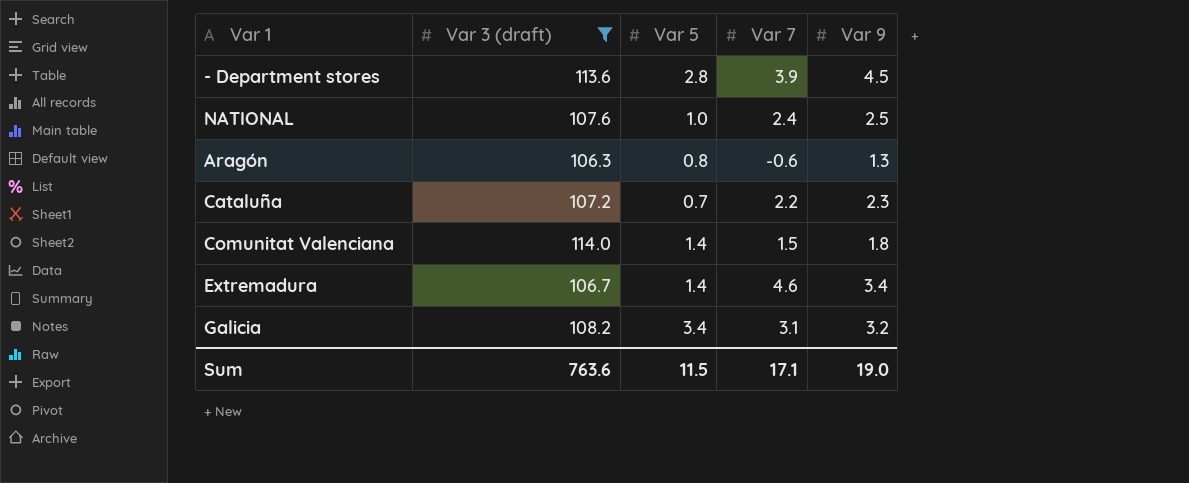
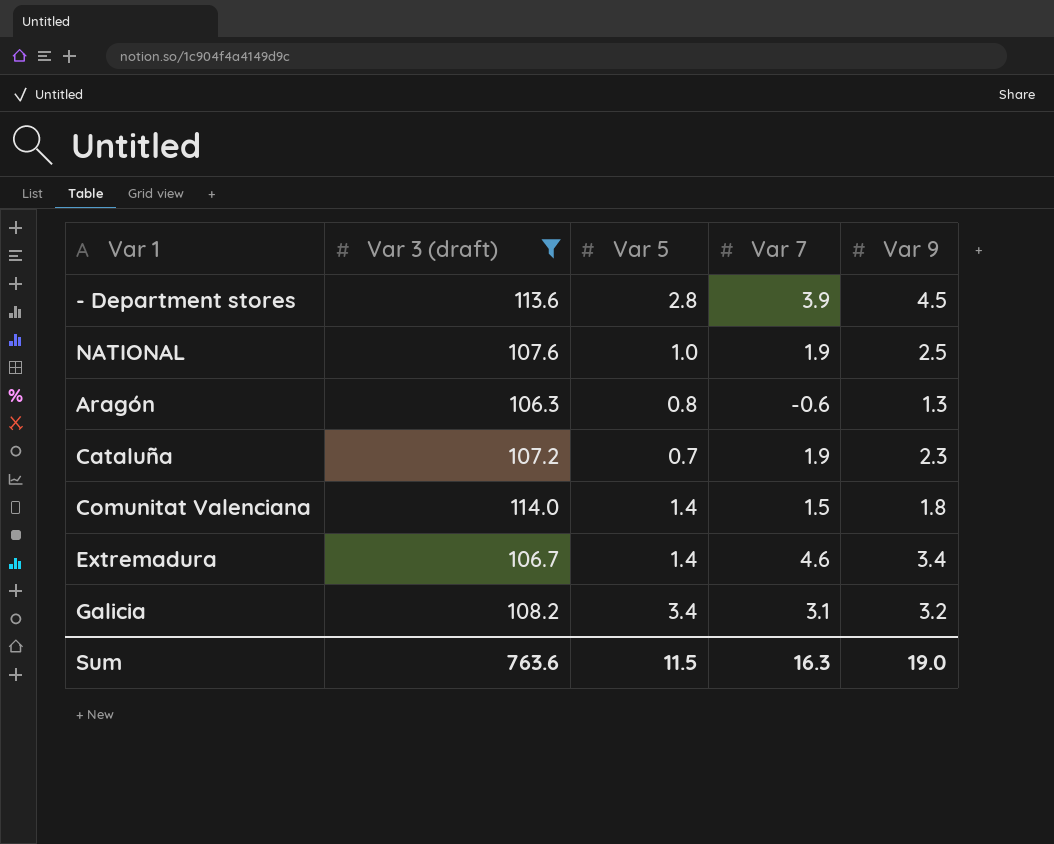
NATIONAL | Var 7: 2.4 -> 1.9
Cataluña | Var 7: 2.2 -> 1.9
Sum | Var 7: 17.1 -> 16.3

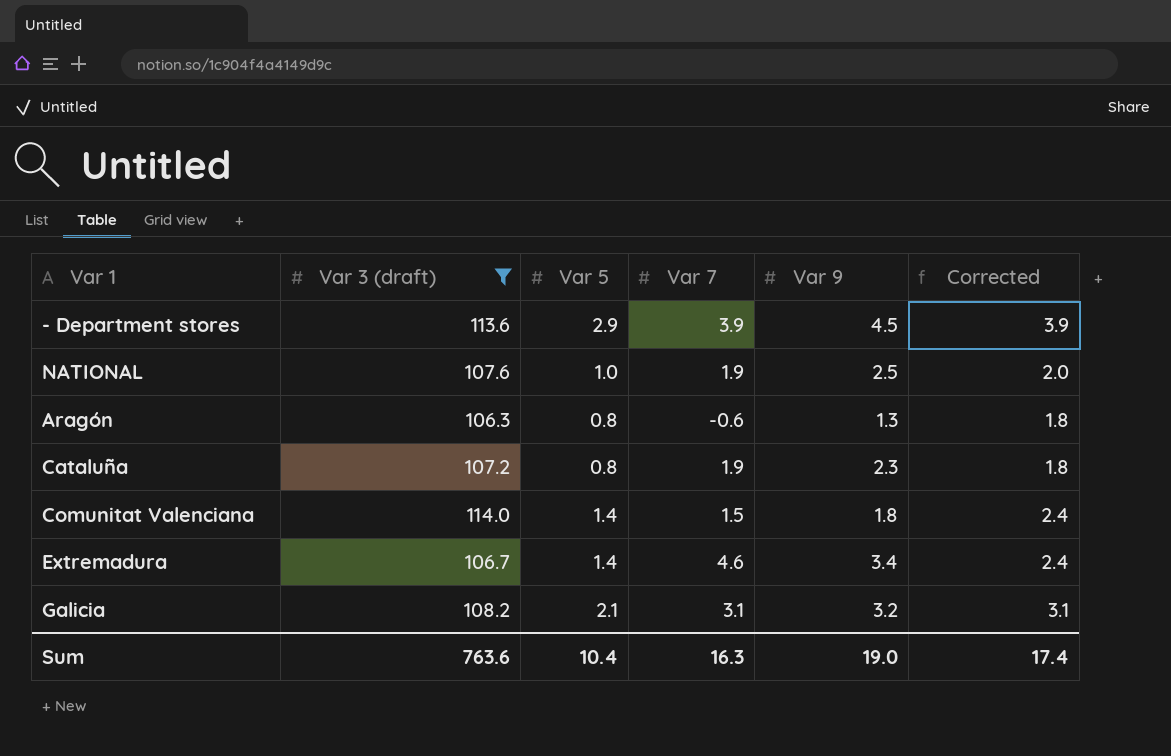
column Corrected | formula: none -> [Var 5] + 1
- Department stores | Var 5: 2.8 -> 2.9
Cataluña | Var 5: 0.7 -> 0.8
Galicia | Var 5: 3.4 -> 2.1
Sum | Var 5: 11.5 -> 10.4

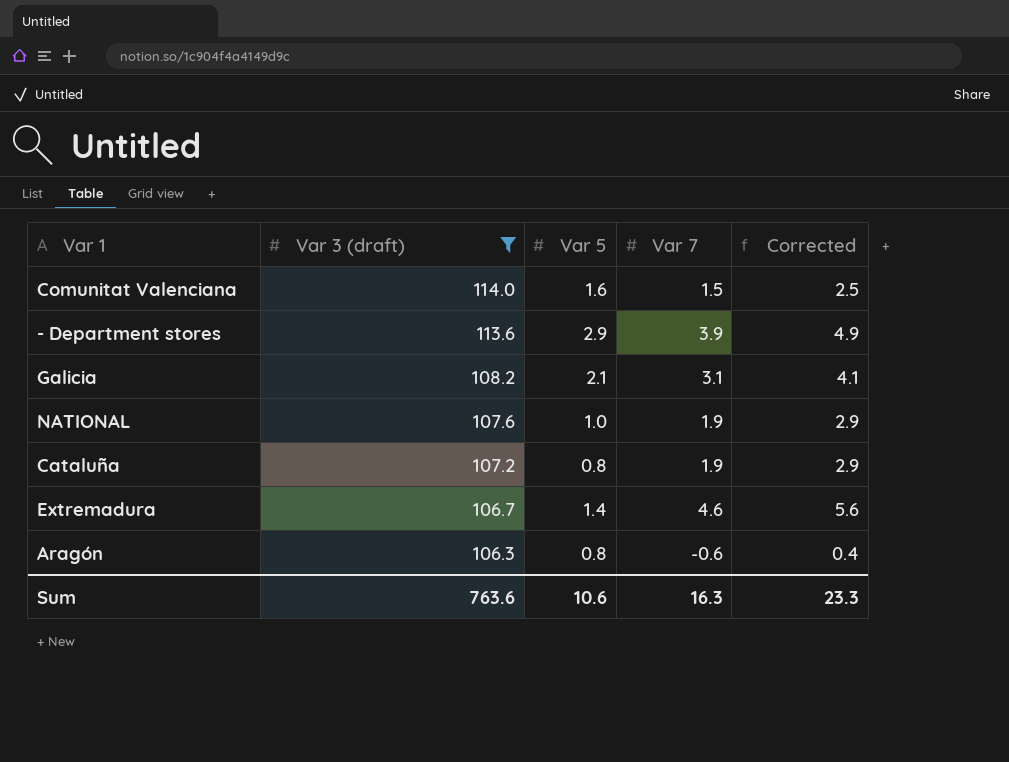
row order: none -> Var 3 (draft) descending
column Var 9 | position: 5 -> none
column Corrected | formula: [Var 5] + 1 -> [Var 7] + 1
Comunitat Valenciana | Var 5: 1.4 -> 1.6
Sum | Var 5: 10.4 -> 10.6
Sum | Corrected: 17.4 -> 23.3

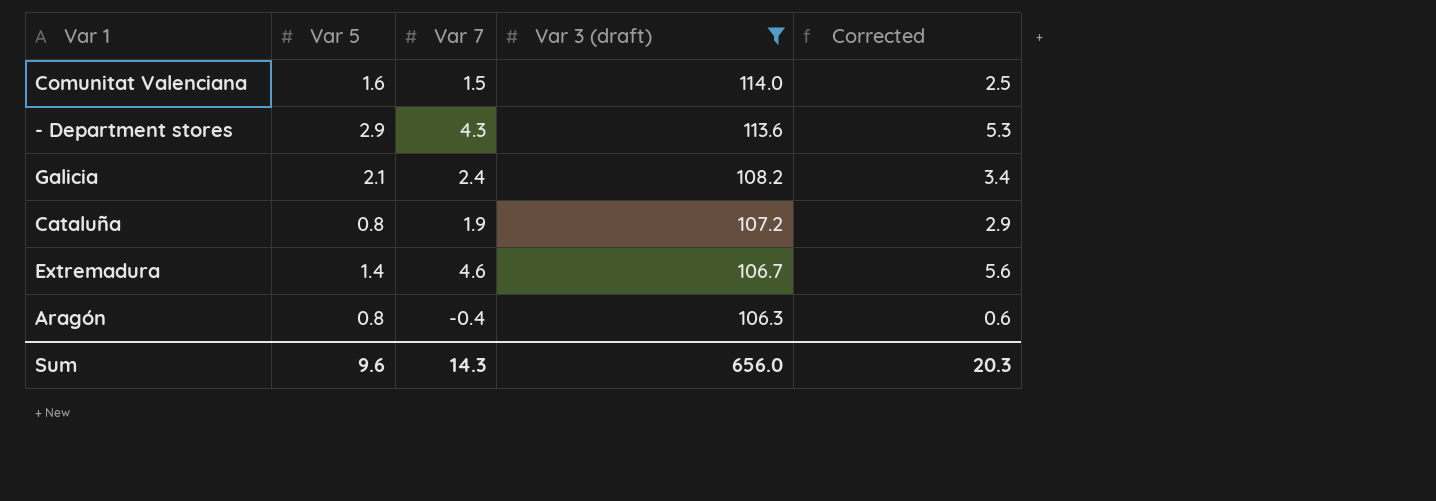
column Var 3 (draft) | position: 2 -> 4
row NATIONAL: 107.6 | 1.0 | 1.9 | 2.9 -> none
- Department stores | Var 7: 3.9 -> 4.3
- Department stores | Corrected: 4.9 -> 5.3
Galicia | Var 7: 3.1 -> 2.4
Galicia | Corrected: 4.1 -> 3.4
Aragón | Var 7: -0.6 -> -0.4
Aragón | Corrected: 0.4 -> 0.6
Sum | Var 5: 10.6 -> 9.6
Sum | Var 7: 16.3 -> 14.3
Sum | Var 3 (draft): 763.6 -> 656.0
Sum | Corrected: 23.3 -> 20.3

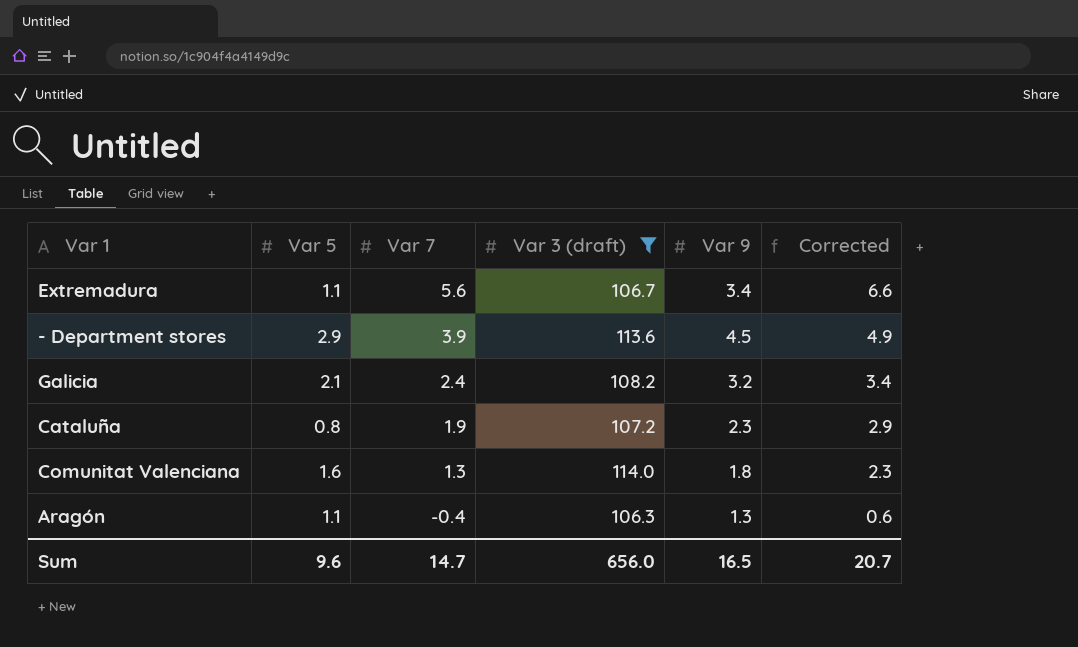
row order: Var 3 (draft) descending -> Var 7 descending
column Var 9 | position: none -> 5
Extremadura | Var 5: 1.4 -> 1.1
Extremadura | Var 7: 4.6 -> 5.6
Extremadura | Corrected: 5.6 -> 6.6
- Department stores | Var 7: 4.3 -> 3.9
- Department stores | Corrected: 5.3 -> 4.9
Comunitat Valenciana | Var 7: 1.5 -> 1.3
Comunitat Valenciana | Corrected: 2.5 -> 2.3
Aragón | Var 5: 0.8 -> 1.1
Sum | Var 7: 14.3 -> 14.7
Sum | Corrected: 20.3 -> 20.7

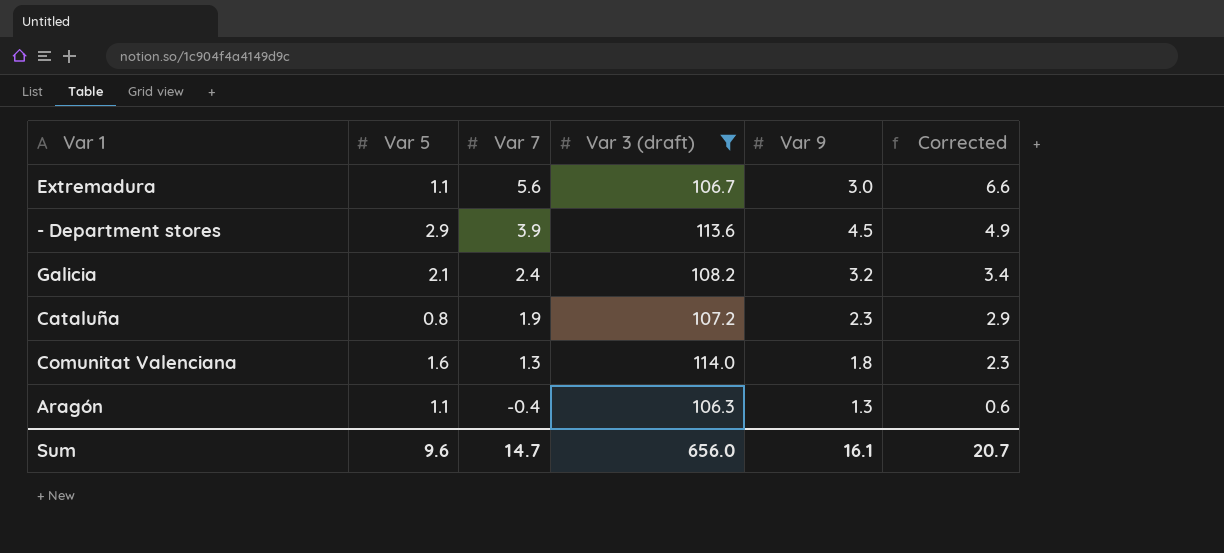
Extremadura | Var 9: 3.4 -> 3.0
Sum | Var 9: 16.5 -> 16.1

